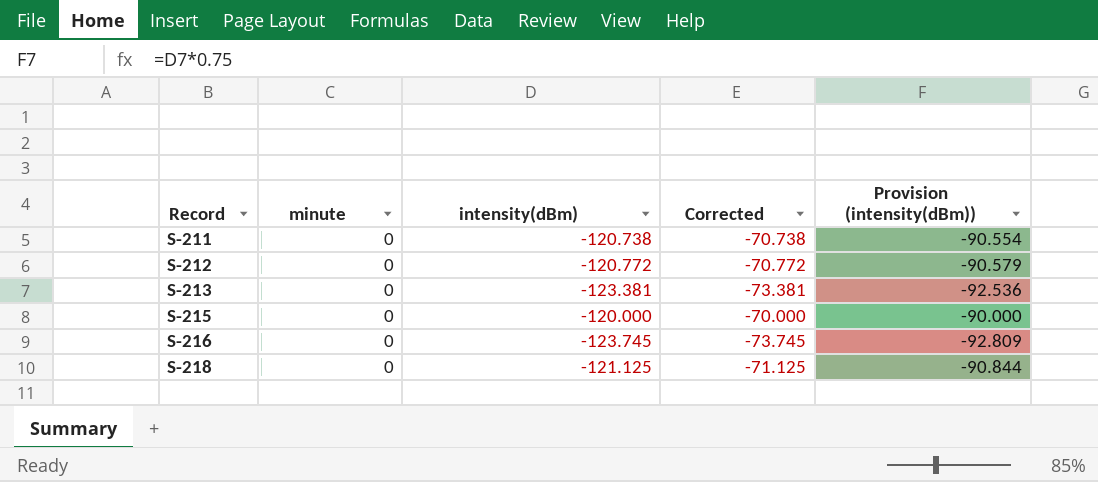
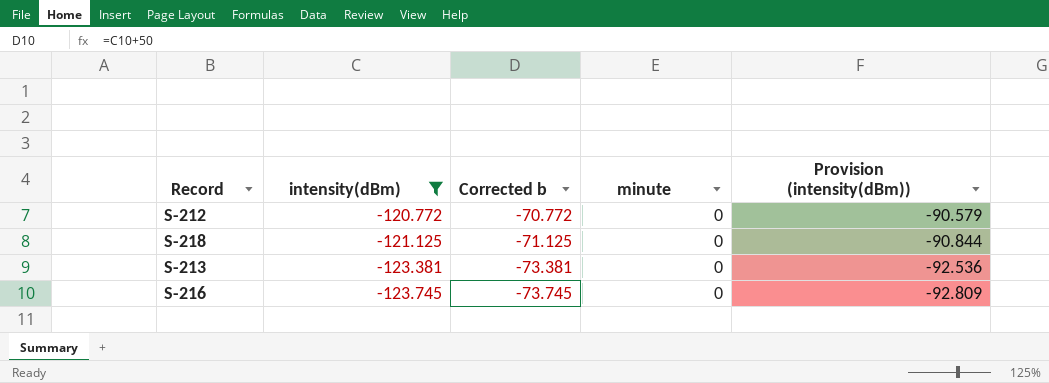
filter: none -> intensity(dBm) <= -120.772
row order: Record ascending -> intensity(dBm) descending
column name: Corrected -> Corrected b
column minute | position: 2 -> 4

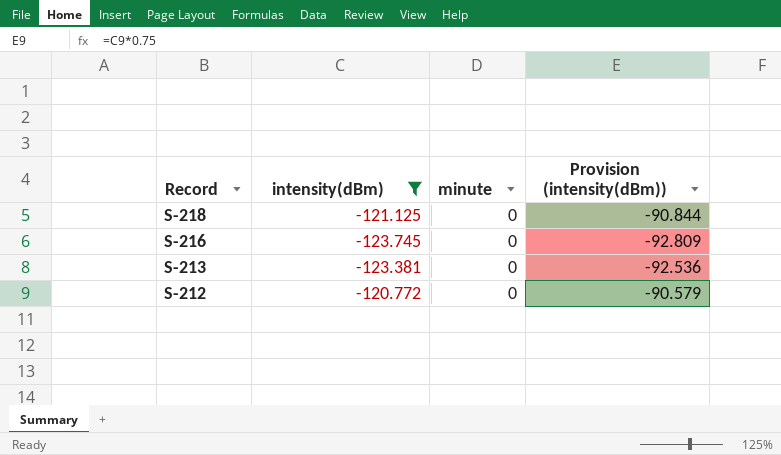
row order: intensity(dBm) descending -> Record descending
column Corrected b | formula: [intensity(dBm)] + 50 -> none

